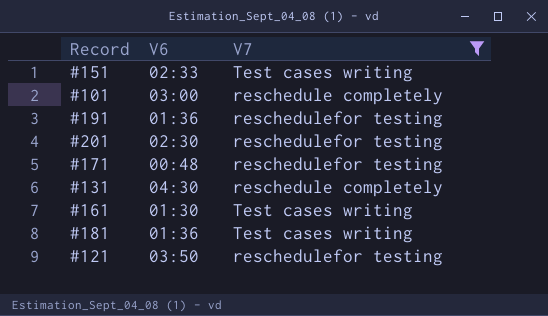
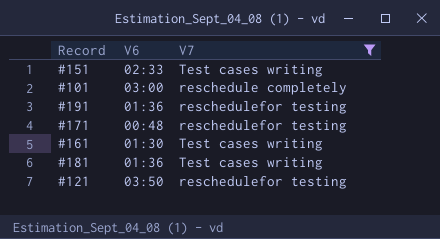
row #201: 02:30 | reschedulefor testing -> none
row #131: 04:30 | reschedule completely -> none

